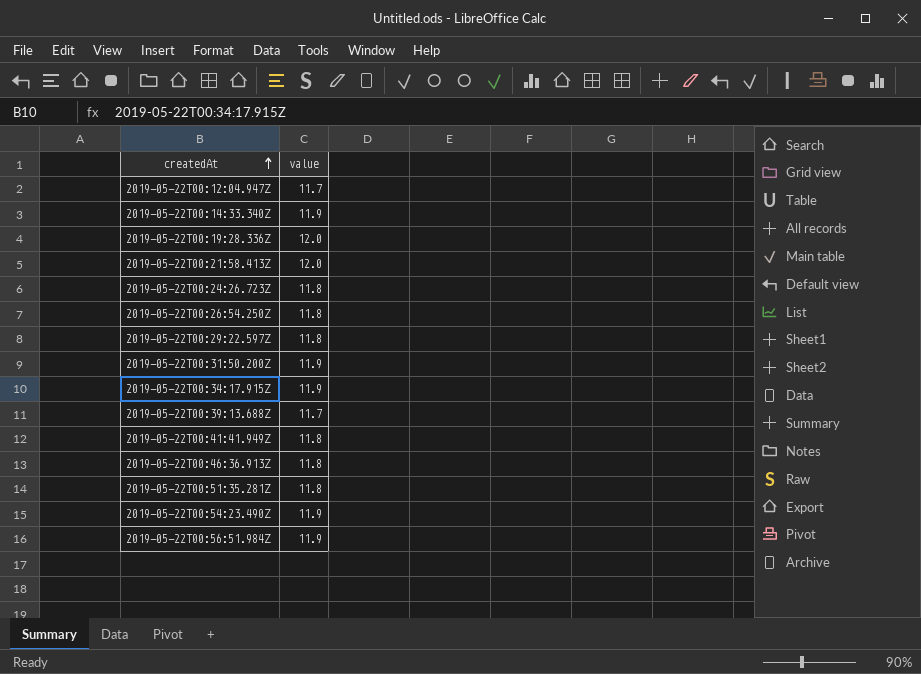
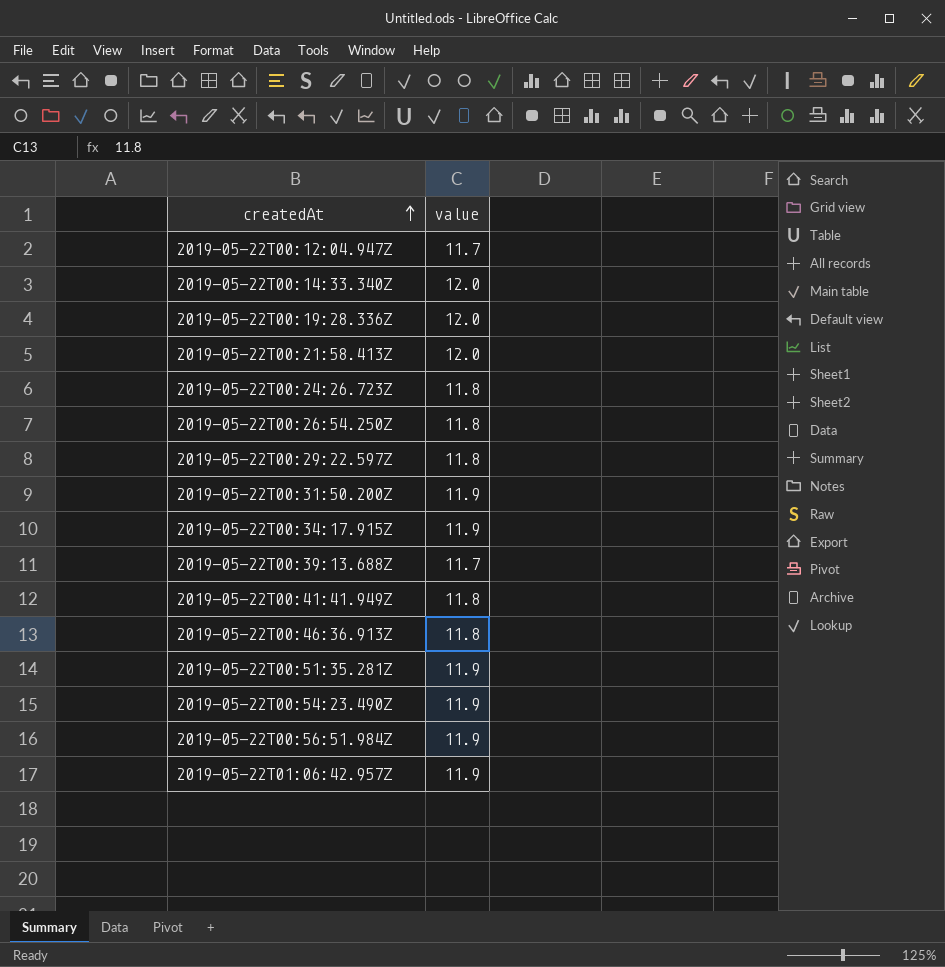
2019-05-22T00:14:33.340Z | value: 11.9 -> 12.0
2019-05-22T00:51:35.281Z | value: 11.8 -> 11.9
row 2019-05-22T01:06:42.957Z: none -> 11.9

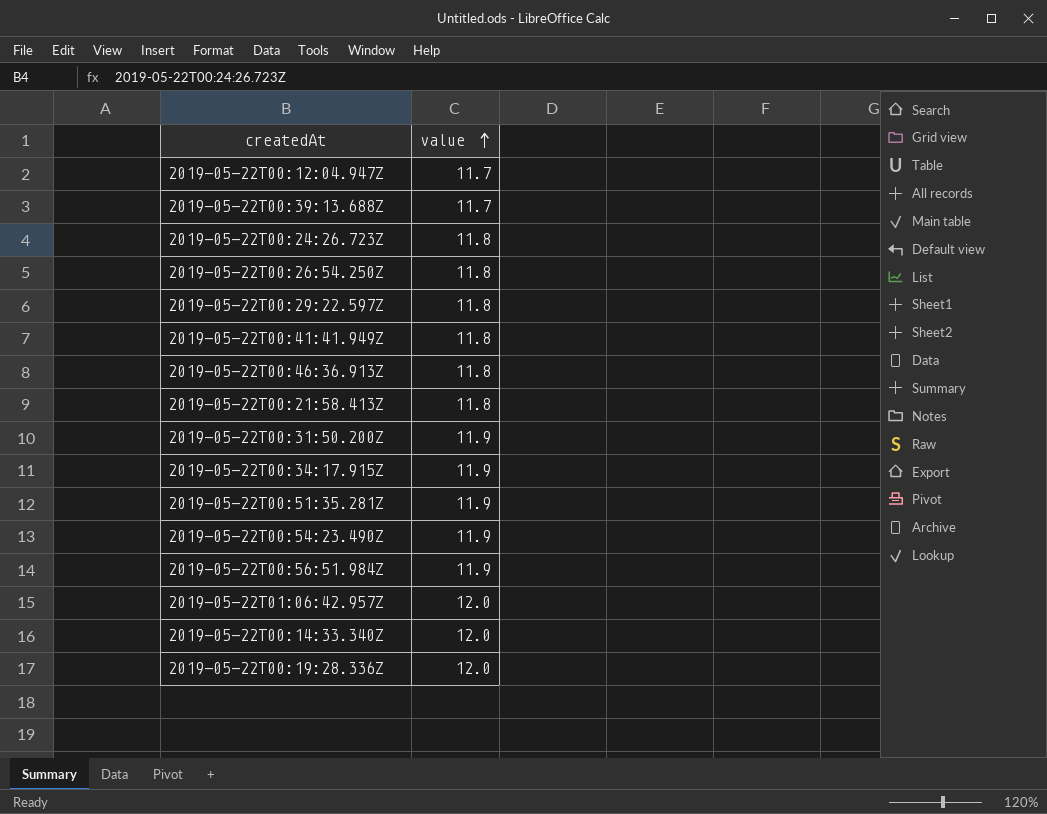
row order: createdAt ascending -> value ascending
2019-05-22T00:21:58.413Z | value: 12.0 -> 11.8
2019-05-22T01:06:42.957Z | value: 11.9 -> 12.0

